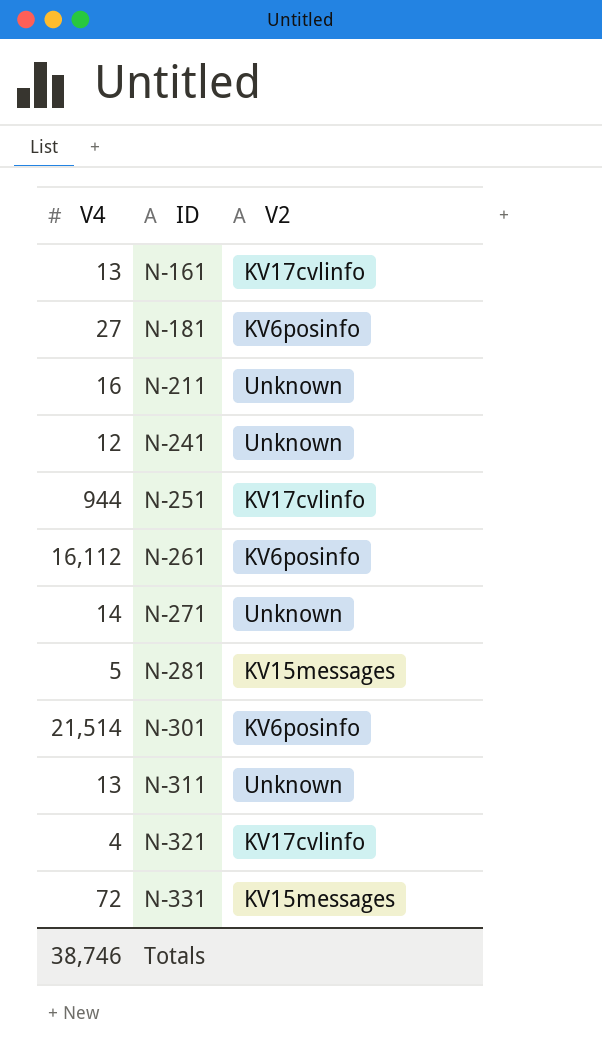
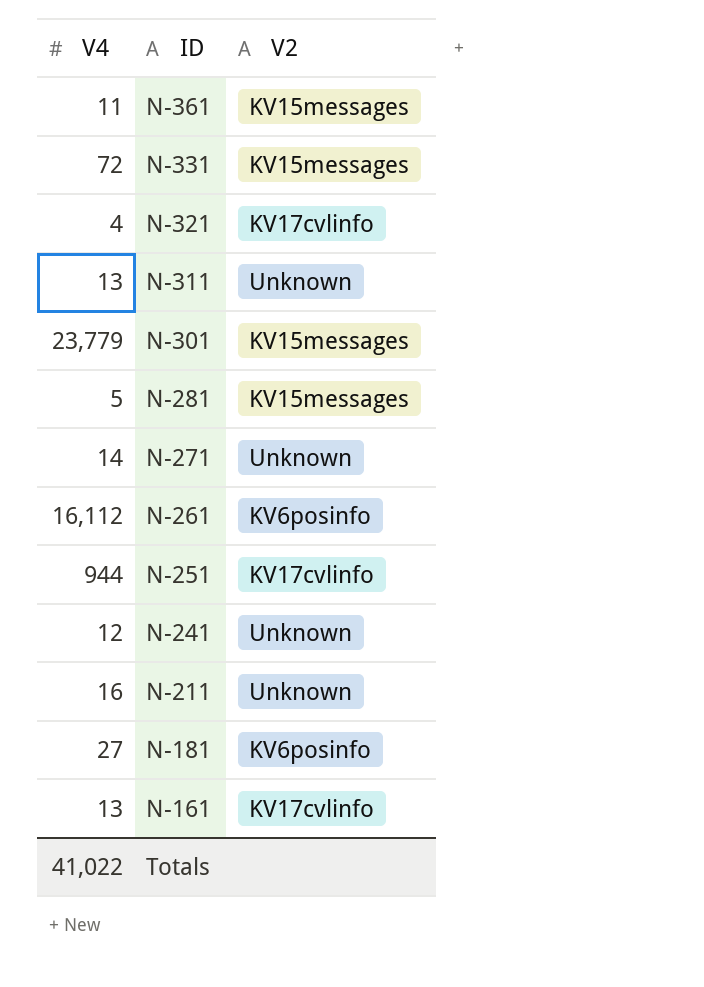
row order: ID ascending -> ID descending
row N-361: none -> 11 | KV15messages
N-301 | V4: 21,514 -> 23,779
N-301 | V2: KV6posinfo -> KV15messages
Totals | V4: 38,746 -> 41,022

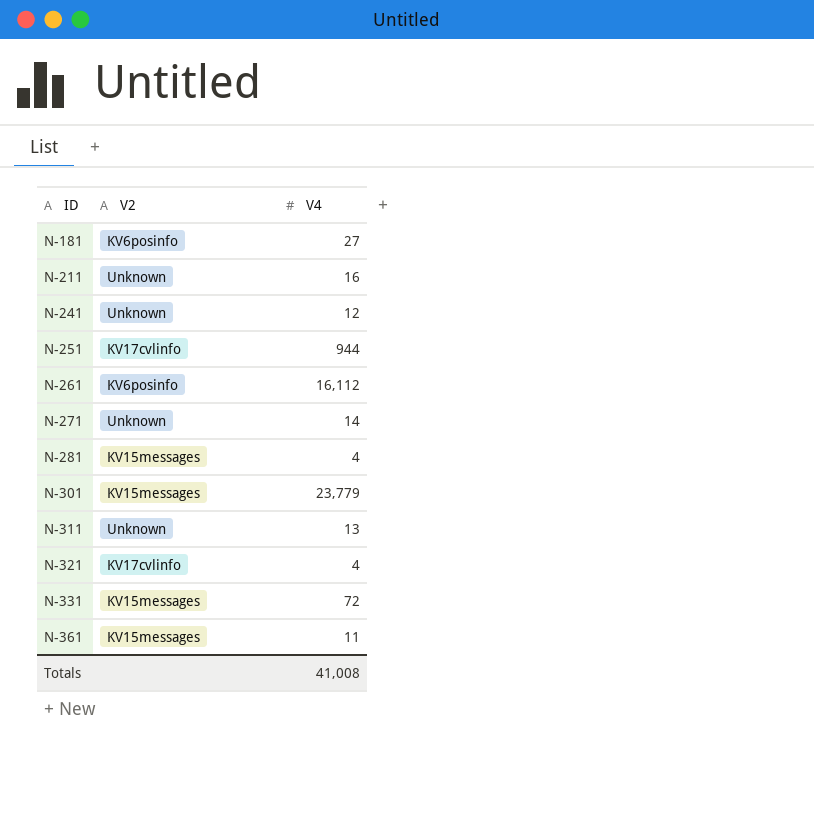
row order: ID descending -> ID ascending
column V4 | position: 1 -> 3
row N-161: 13 | KV17cvlinfo -> none
N-281 | V4: 5 -> 4
Totals | V4: 41,022 -> 41,008

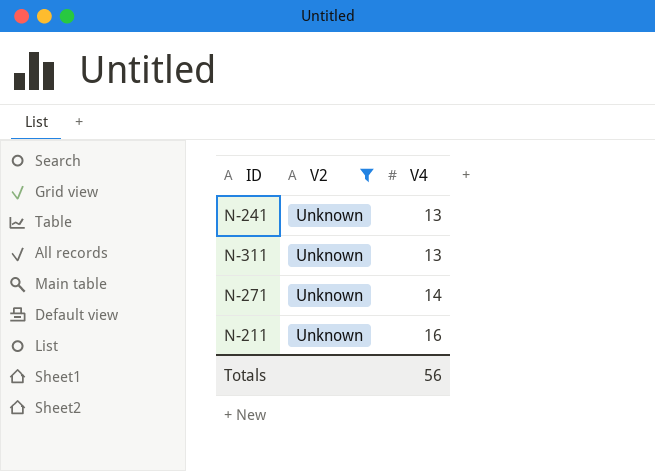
filter: none -> V2 = Unknown
row order: ID ascending -> V4 ascending
N-241 | V4: 12 -> 13
Totals | V4: 41,008 -> 56

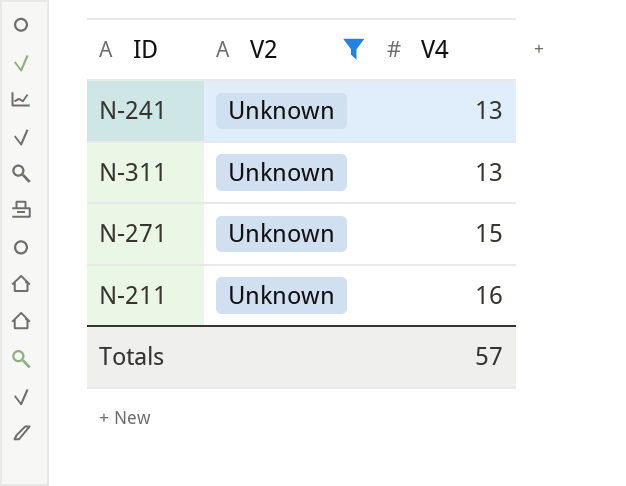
N-271 | V4: 14 -> 15
Totals | V4: 56 -> 57

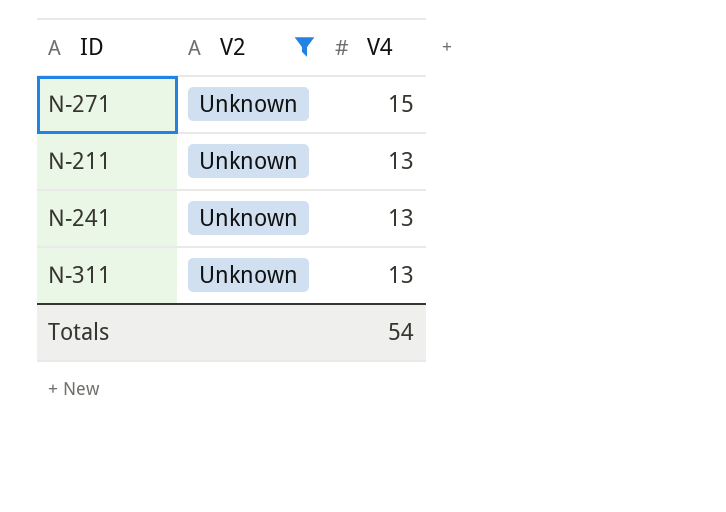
row order: V4 ascending -> V4 descending
N-211 | V4: 16 -> 13
Totals | V4: 57 -> 54

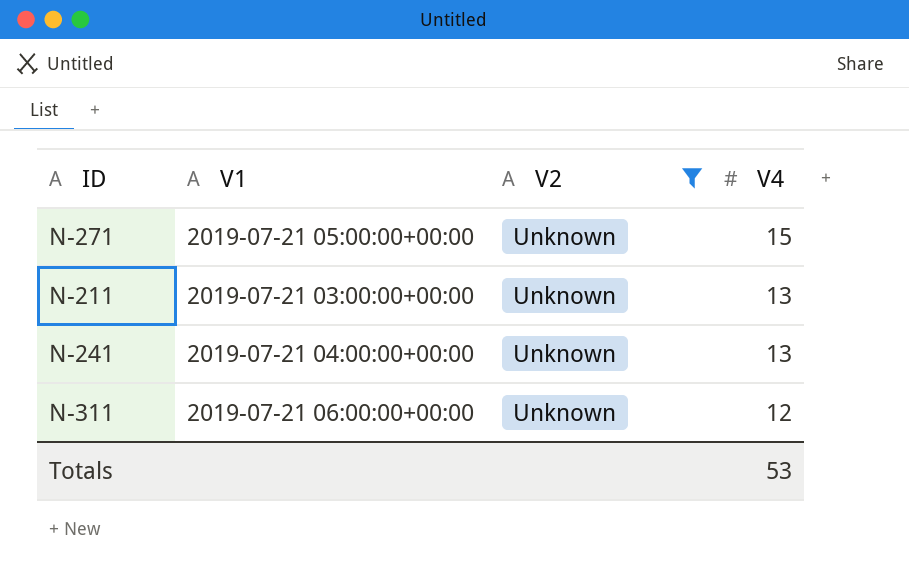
column V1 | position: none -> 2
N-311 | V4: 13 -> 12
Totals | V4: 54 -> 53

